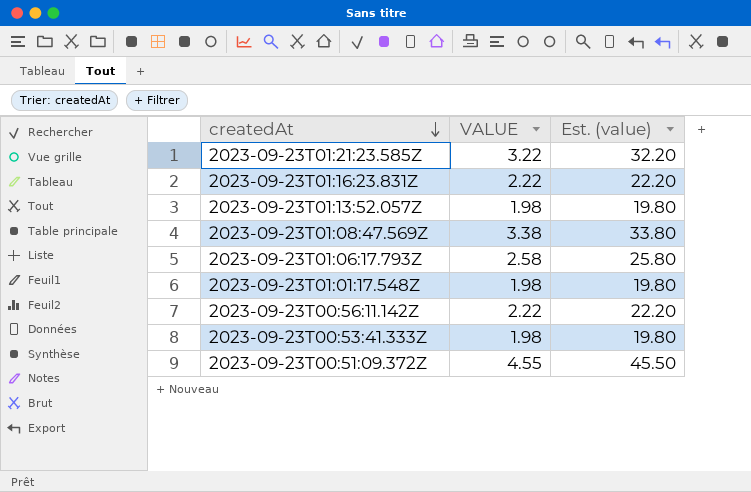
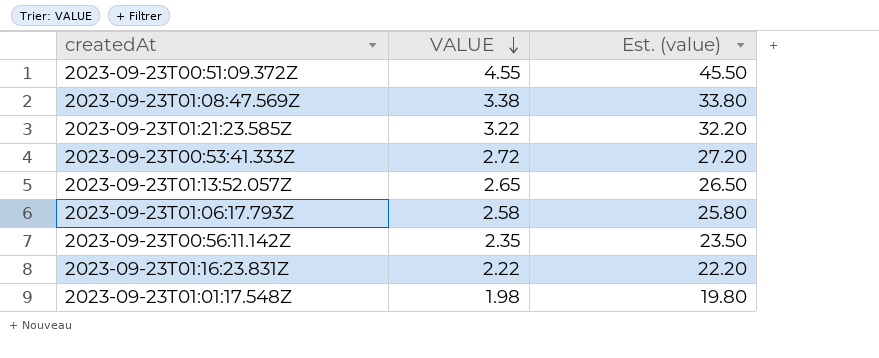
row order: createdAt descending -> VALUE descending
2023-09-23T00:53:41.333Z | VALUE: 1.98 -> 2.72
2023-09-23T00:53:41.333Z | Est. (value): 19.80 -> 27.20
2023-09-23T01:13:52.057Z | VALUE: 1.98 -> 2.65
2023-09-23T01:13:52.057Z | Est. (value): 19.80 -> 26.50
2023-09-23T00:56:11.142Z | VALUE: 2.22 -> 2.35
2023-09-23T00:56:11.142Z | Est. (value): 22.20 -> 23.50

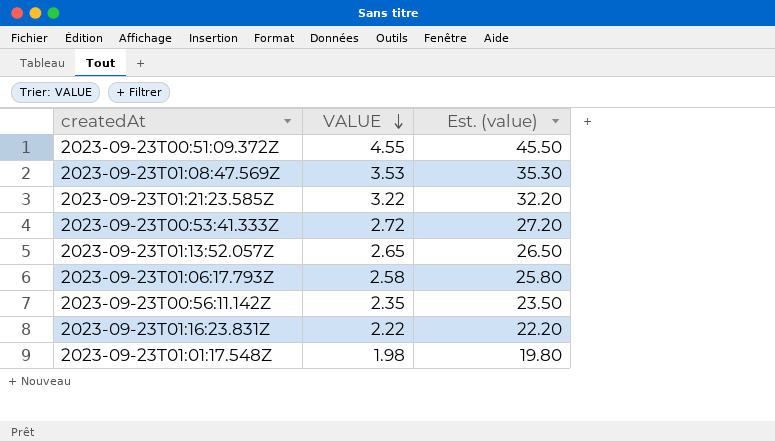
2023-09-23T01:08:47.569Z | VALUE: 3.38 -> 3.53
2023-09-23T01:08:47.569Z | Est. (value): 33.80 -> 35.30

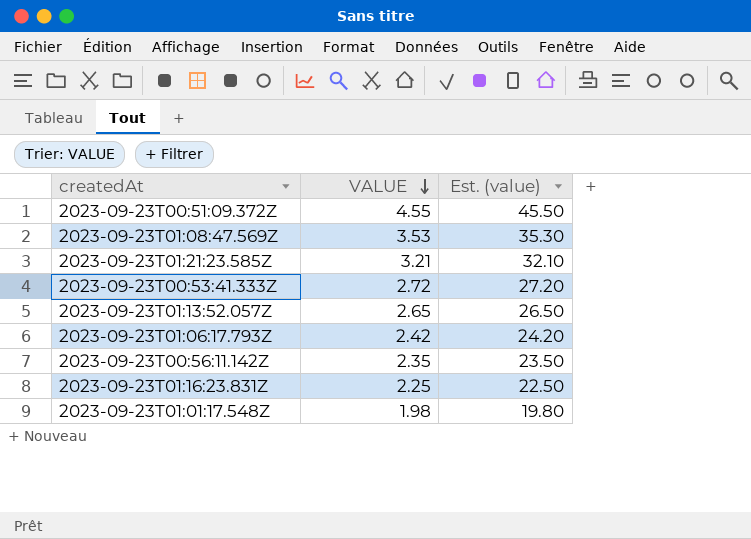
2023-09-23T01:21:23.585Z | VALUE: 3.22 -> 3.21
2023-09-23T01:21:23.585Z | Est. (value): 32.20 -> 32.10
2023-09-23T01:06:17.793Z | VALUE: 2.58 -> 2.42
2023-09-23T01:06:17.793Z | Est. (value): 25.80 -> 24.20
2023-09-23T01:16:23.831Z | VALUE: 2.22 -> 2.25
2023-09-23T01:16:23.831Z | Est. (value): 22.20 -> 22.50

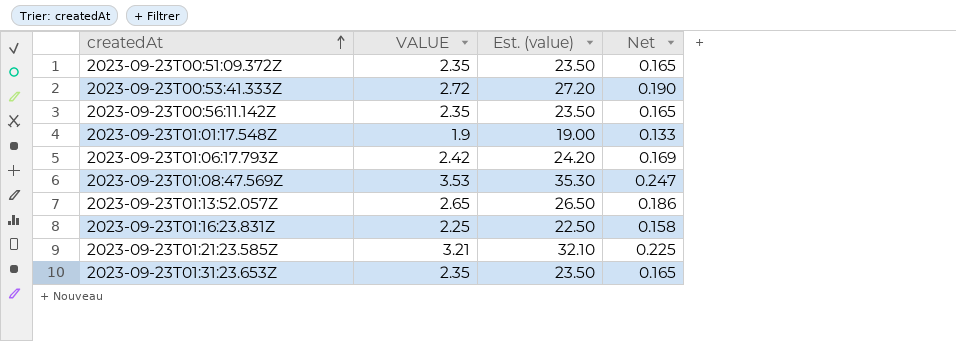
row order: VALUE descending -> createdAt ascending
column Net | formula: none -> [VALUE] * 0.07
2023-09-23T00:51:09.372Z | VALUE: 4.55 -> 2.35
2023-09-23T00:51:09.372Z | Est. (value): 45.50 -> 23.50
2023-09-23T01:01:17.548Z | VALUE: 1.98 -> 1.9
2023-09-23T01:01:17.548Z | Est. (value): 19.80 -> 19.00
row 2023-09-23T01:31:23.653Z: none -> 2.35 | 23.50 | 0.165

